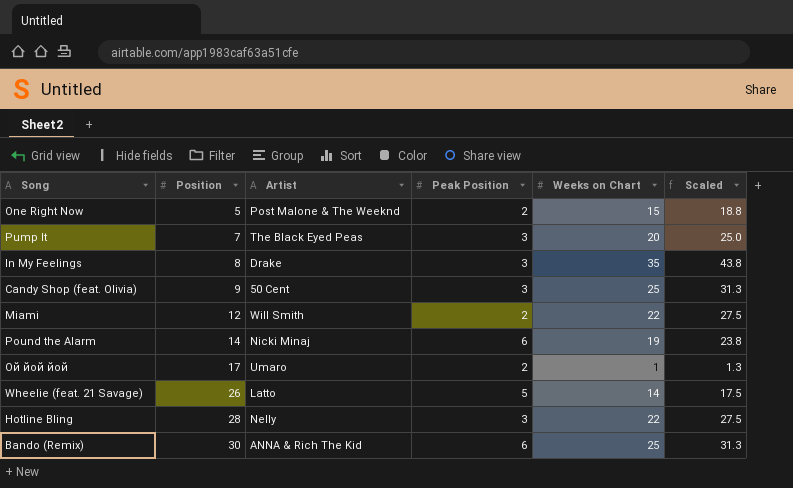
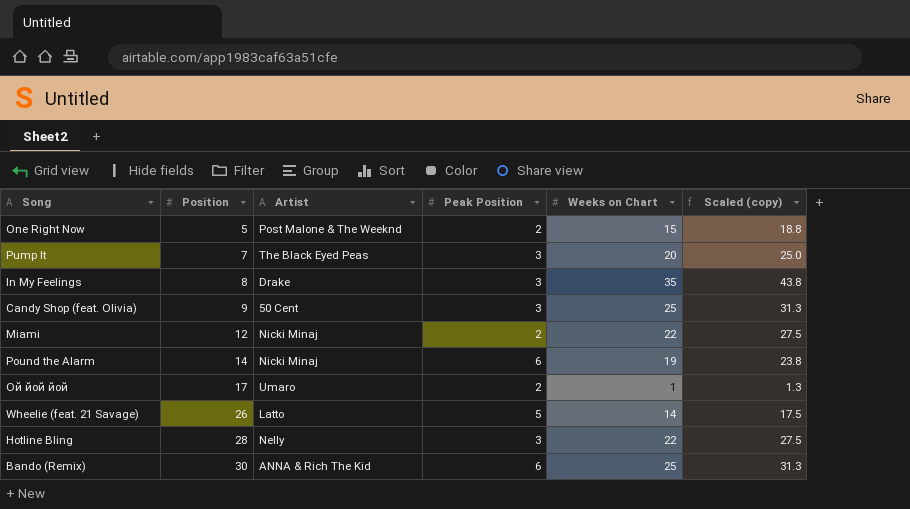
column name: Scaled -> Scaled (copy)
Miami | Artist: Will Smith -> Nicki Minaj

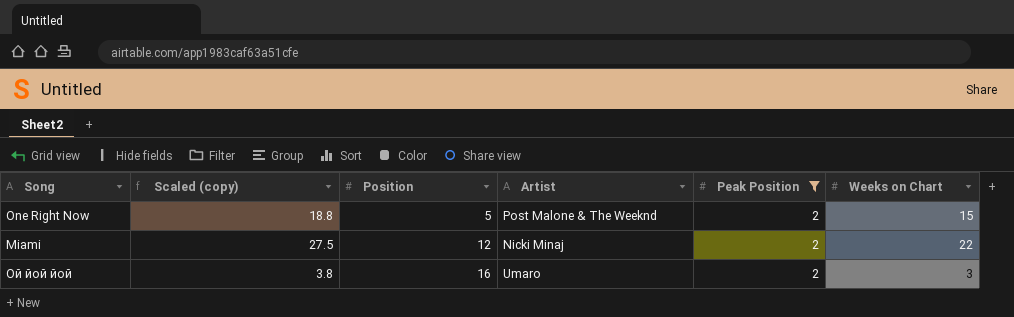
filter: none -> Peak Position = 2
column Scaled (copy) | position: 6 -> 2
Ой йой йой | Scaled (copy): 1.3 -> 3.8
Ой йой йой | Position: 17 -> 16
Ой йой йой | Weeks on Chart: 1 -> 3

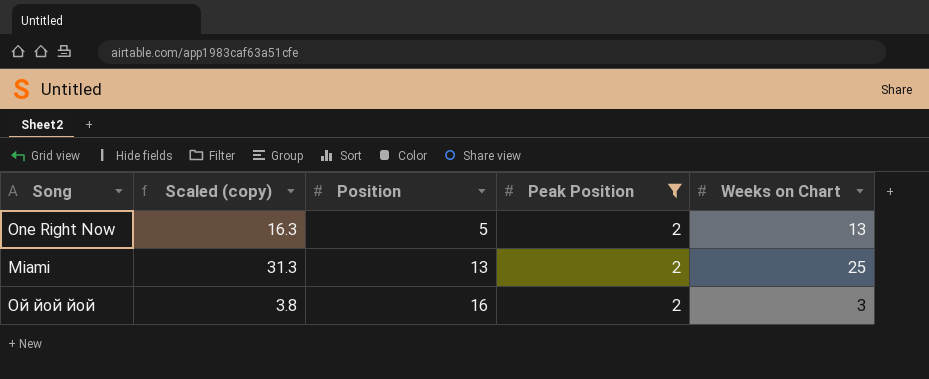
column Artist | position: 4 -> none
One Right Now | Scaled (copy): 18.8 -> 16.3
One Right Now | Weeks on Chart: 15 -> 13
Miami | Scaled (copy): 27.5 -> 31.3
Miami | Position: 12 -> 13
Miami | Weeks on Chart: 22 -> 25

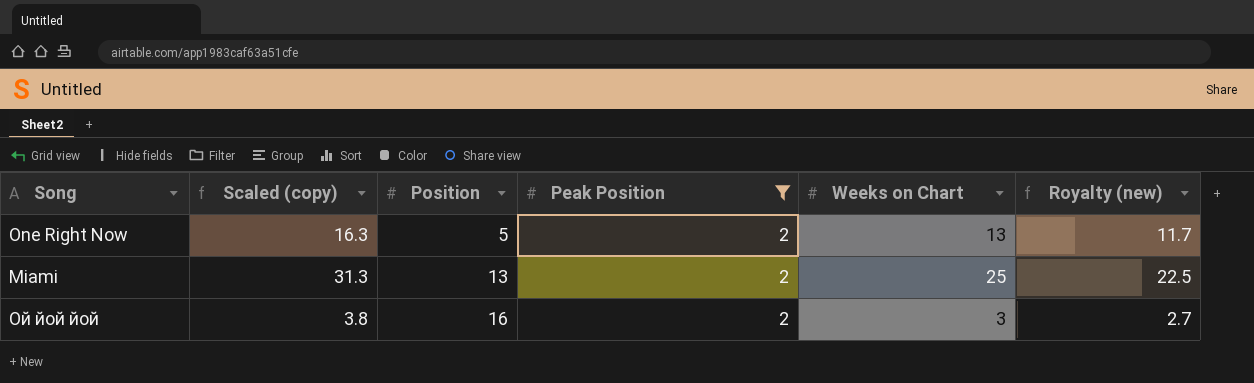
column Royalty (new) | formula: none -> [Weeks on Chart] * 0.9

